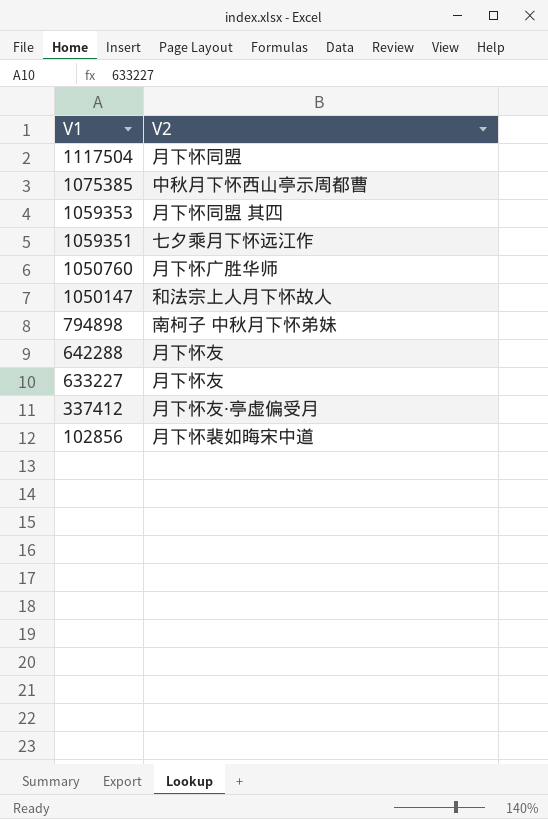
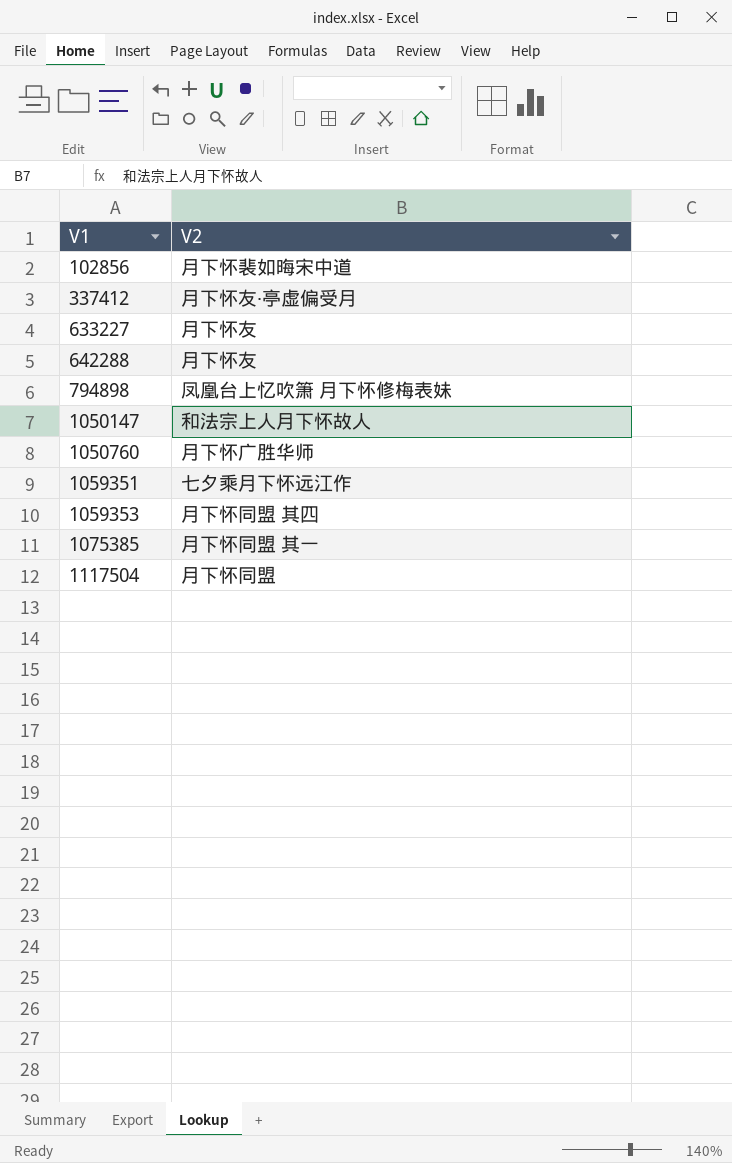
row order: V1 descending -> V1 ascending
794898 | V2: 南柯子 中秋月下怀弟妹 -> 凤凰台上忆吹箫 月下怀修梅表妹
1075385 | V2: 中秋月下怀西山亭示周都曹 -> 月下怀同盟 其一

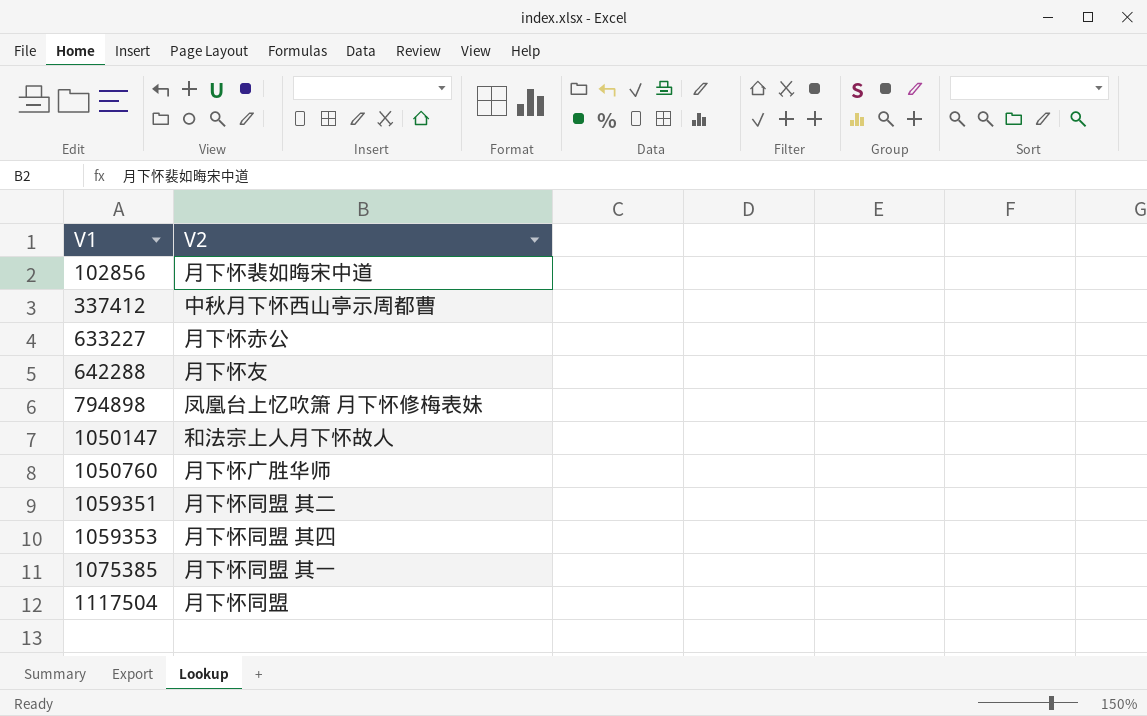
337412 | V2: 月下怀友·亭虚偏受月 -> 中秋月下怀西山亭示周都曹
633227 | V2: 月下怀友 -> 月下怀赤公
1059351 | V2: 七夕乘月下怀远江作 -> 月下怀同盟 其二

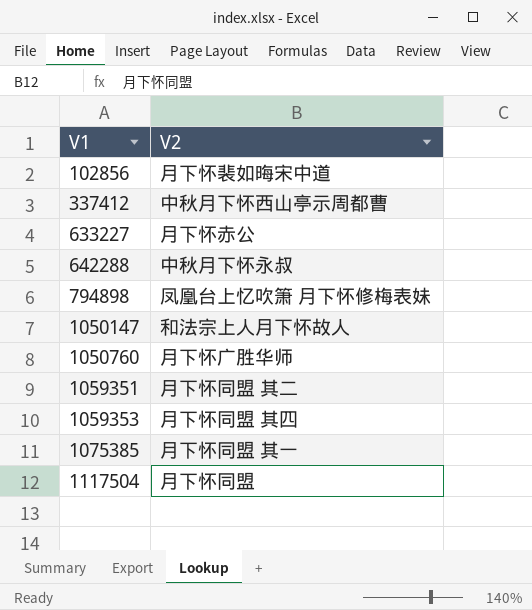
642288 | V2: 月下怀友 -> 中秋月下怀永叔

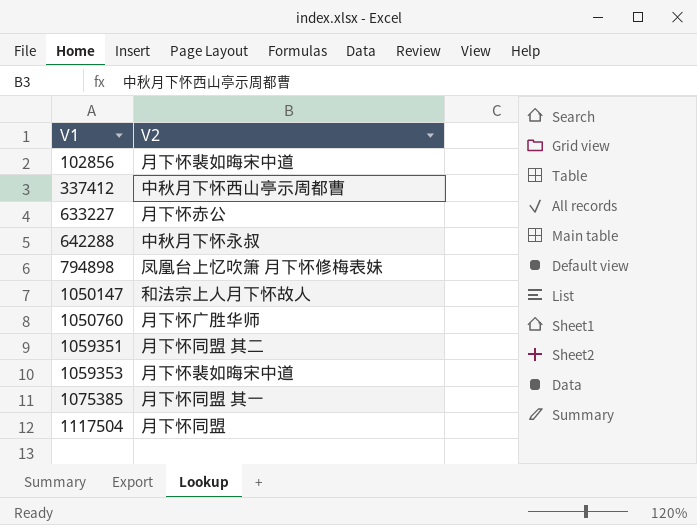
1059353 | V2: 月下怀同盟 其四 -> 月下怀裴如晦宋中道

